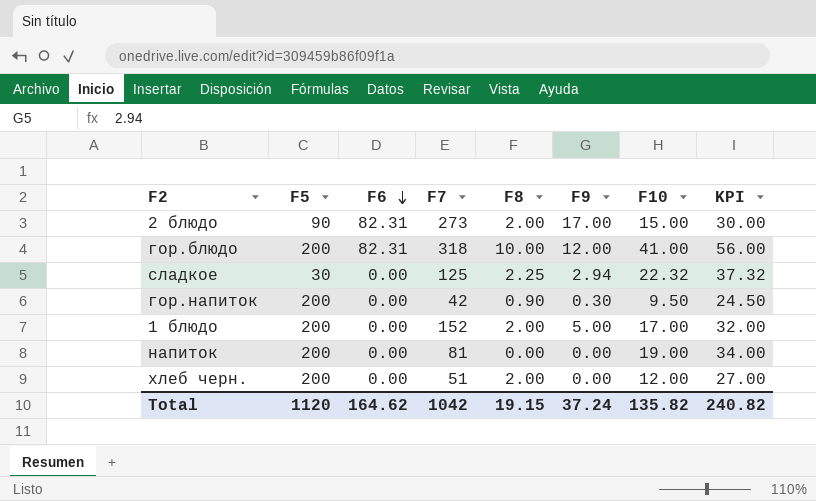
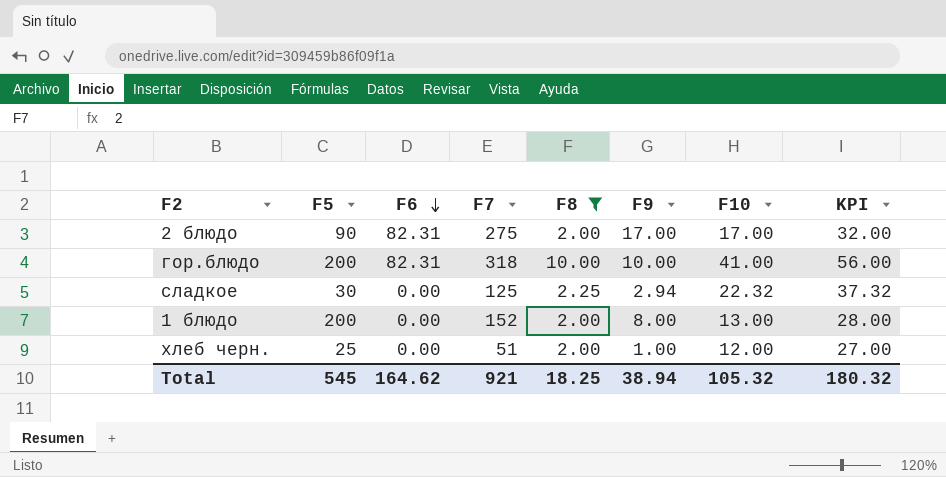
filter: none -> F8 >= 2.00
2 блюдо | F7: 273 -> 275
2 блюдо | F10: 15.00 -> 17.00
2 блюдо | KPI: 30.00 -> 32.00
гор.блюдо | F9: 12.00 -> 10.00
1 блюдо | F9: 5.00 -> 8.00
1 блюдо | F10: 17.00 -> 13.00
1 блюдо | KPI: 32.00 -> 28.00
хлеб черн. | F5: 200 -> 25
хлеб черн. | F9: 0.00 -> 1.00
Total | F5: 1120 -> 545
Total | F7: 1042 -> 921
Total | F8: 19.15 -> 18.25
Total | F9: 37.24 -> 38.94
Total | F10: 135.82 -> 105.32
Total | KPI: 240.82 -> 180.32

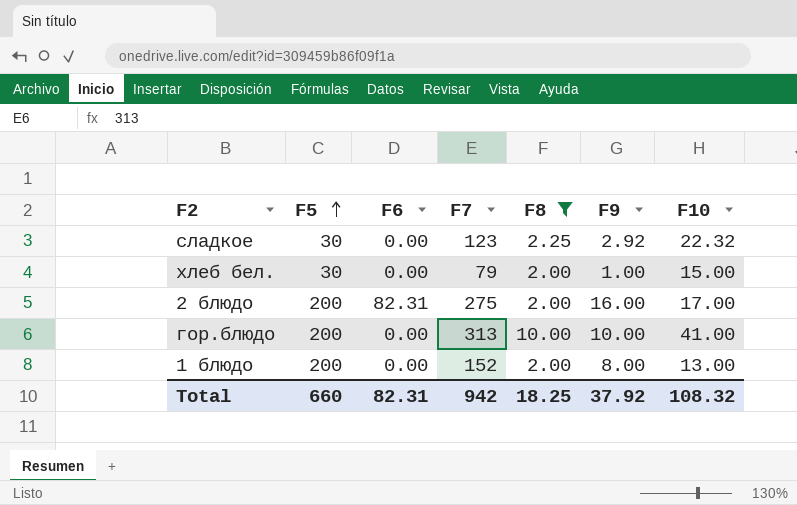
row order: F6 descending -> F5 ascending
column KPI | formula: [F10] + 15 -> none
row хлеб черн.: 25 | 0.00 | 51 | 2.00 | 1.00 | 12.00 | 27.00 -> none
сладкое | F7: 125 -> 123
сладкое | F9: 2.94 -> 2.92
row хлеб бел.: none -> 30 | 0.00 | 79 | 2.00 | 1.00 | 15.00
2 блюдо | F5: 90 -> 200
2 блюдо | F9: 17.00 -> 16.00
гор.блюдо | F6: 82.31 -> 0.00
гор.блюдо | F7: 318 -> 313
Total | F5: 545 -> 660
Total | F6: 164.62 -> 82.31
Total | F7: 921 -> 942
Total | F9: 38.94 -> 37.92
Total | F10: 105.32 -> 108.32

